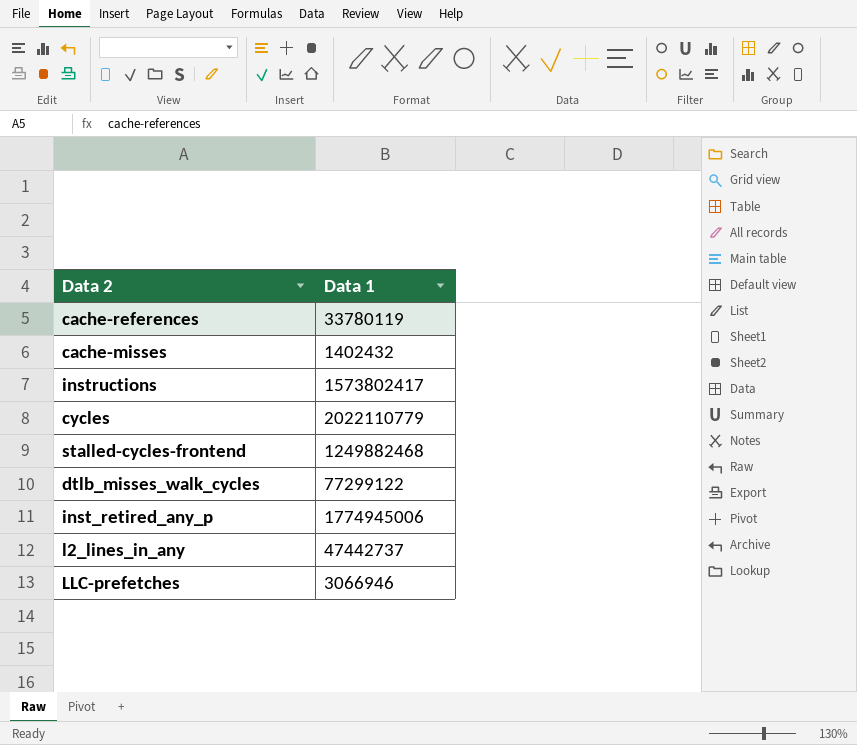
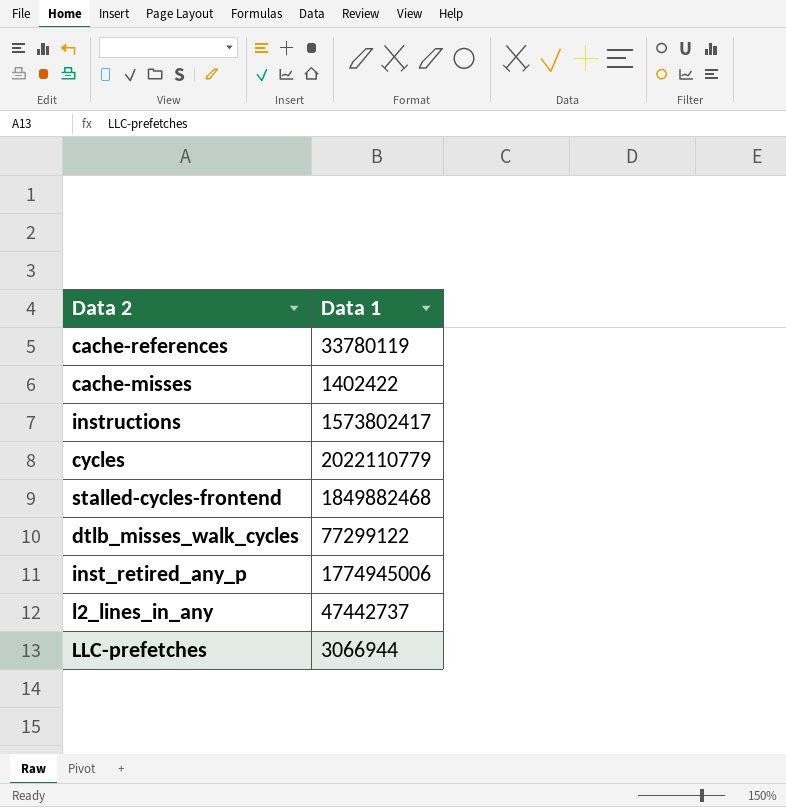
cache-misses | Data 1: 1402432 -> 1402422
stalled-cycles-frontend | Data 1: 1249882468 -> 1849882468
LLC-prefetches | Data 1: 3066946 -> 3066944

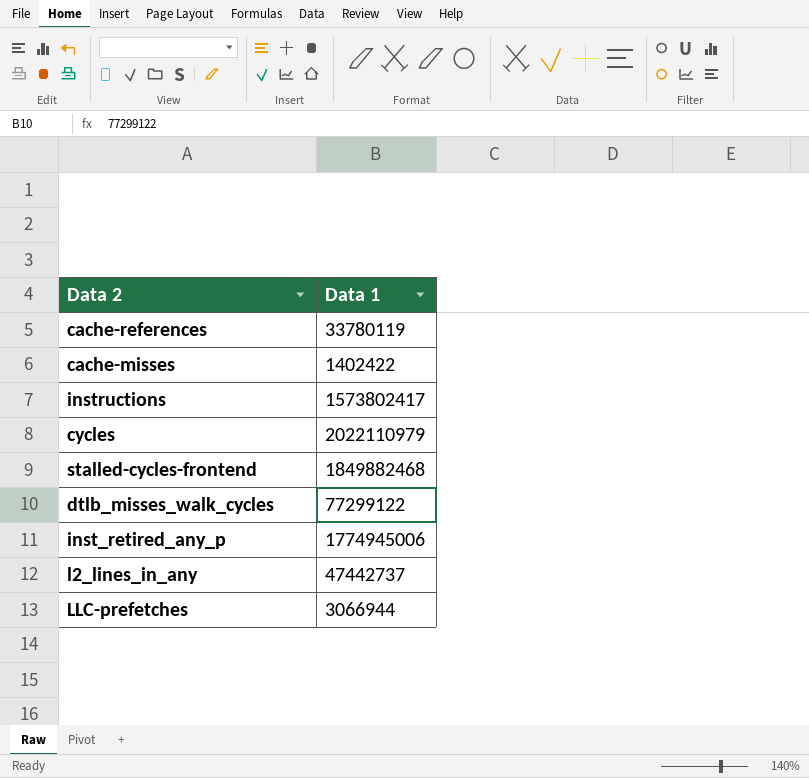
cycles | Data 1: 2022110779 -> 2022110979

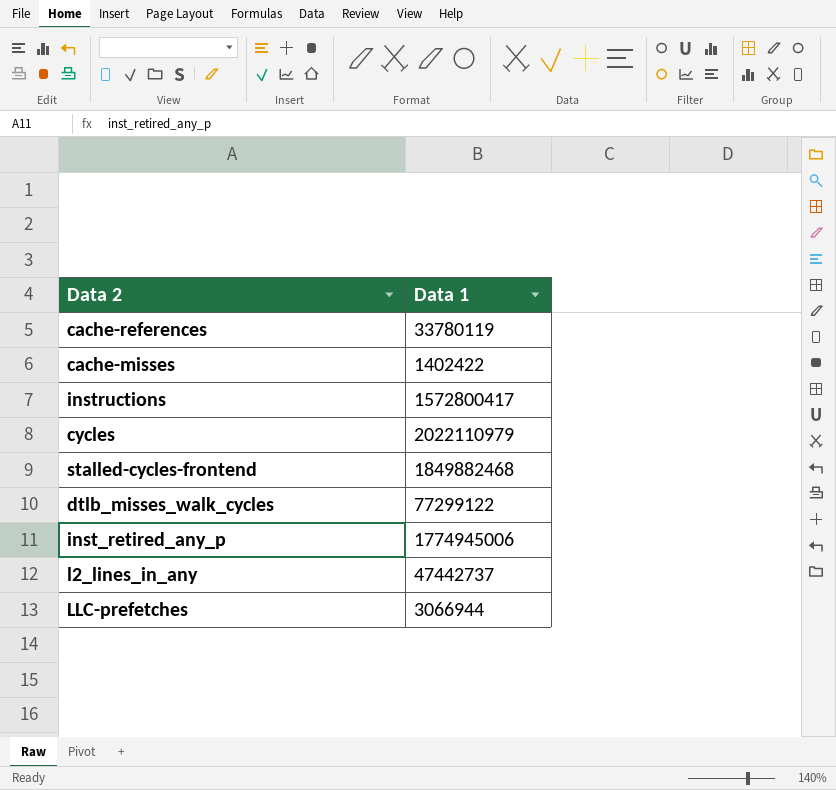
instructions | Data 1: 1573802417 -> 1572800417

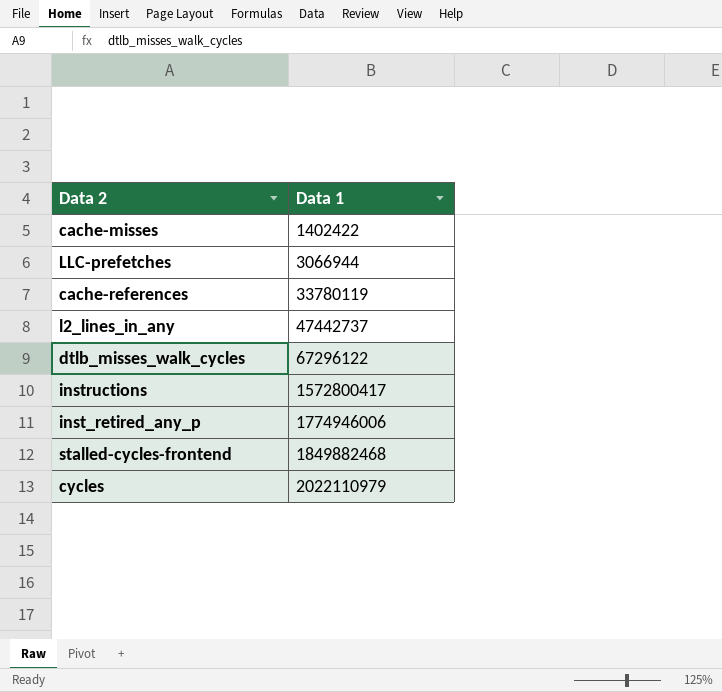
row order: none -> Data 1 ascending
dtlb_misses_walk_cycles | Data 1: 77299122 -> 67296122
inst_retired_any_p | Data 1: 1774945006 -> 1774946006

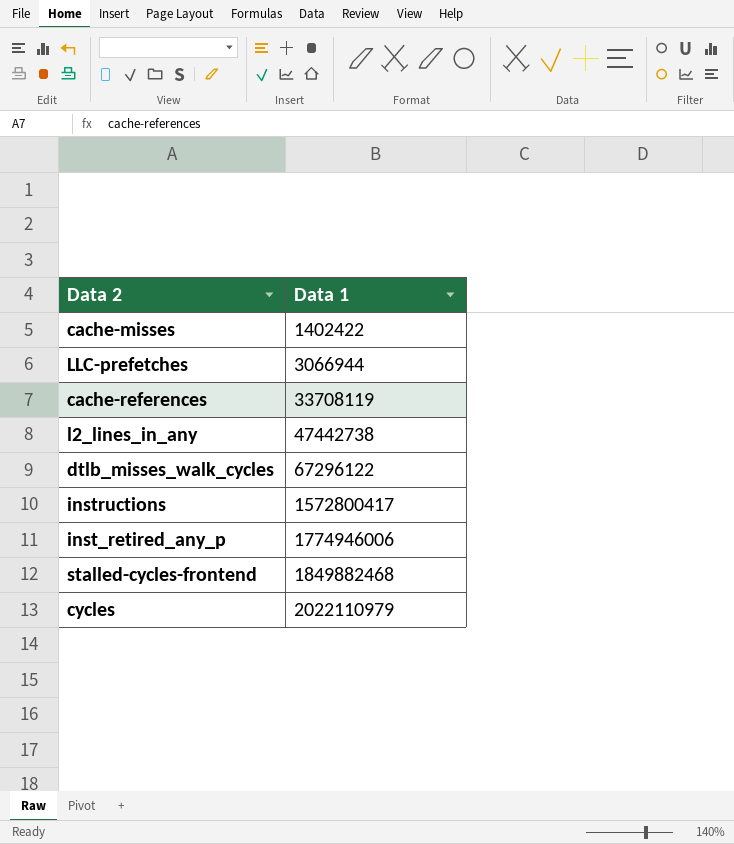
cache-references | Data 1: 33780119 -> 33708119
l2_lines_in_any | Data 1: 47442737 -> 47442738

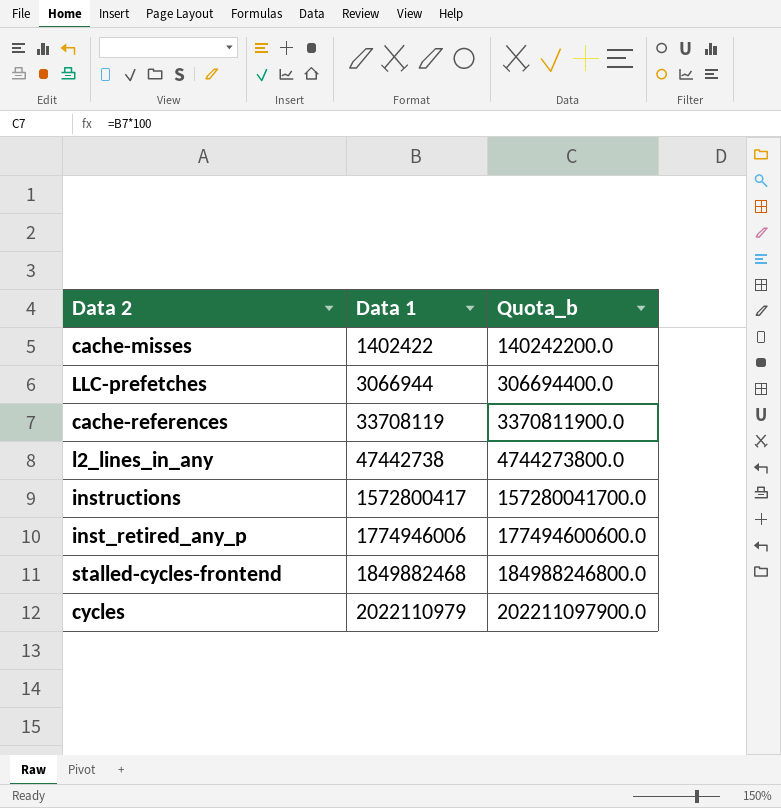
column Quota_b | formula: none -> [Data 1] * 100
row dtlb_misses_walk_cycles: 67296122 -> none

